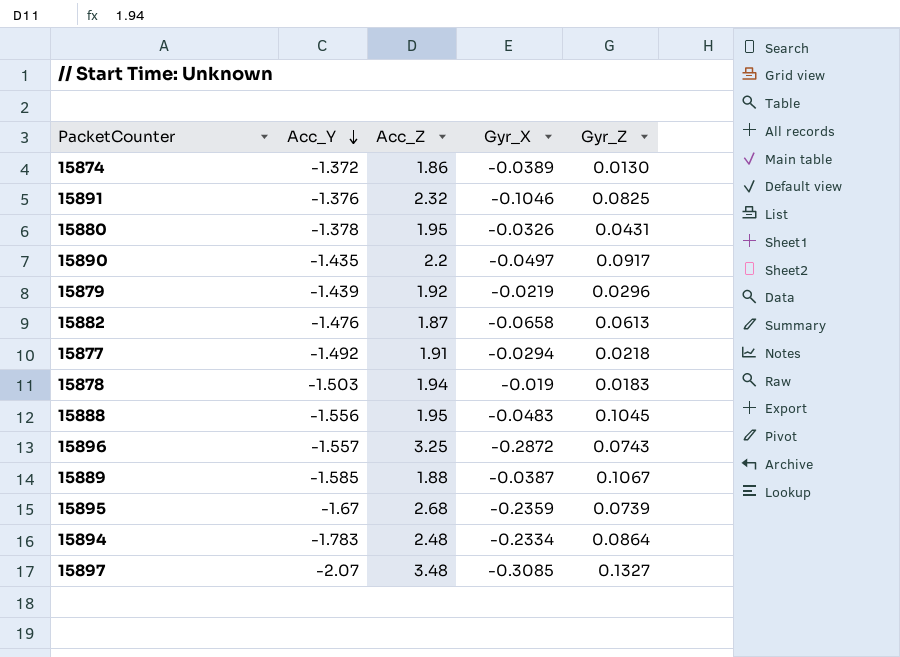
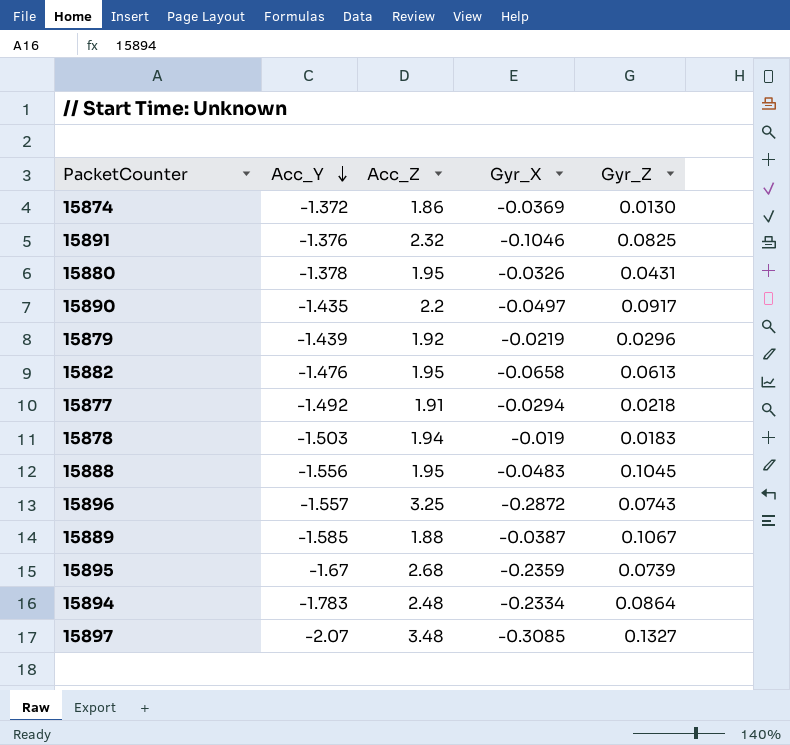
15874 | Gyr_X: -0.0389 -> -0.0369
15882 | Acc_Z: 1.87 -> 1.95

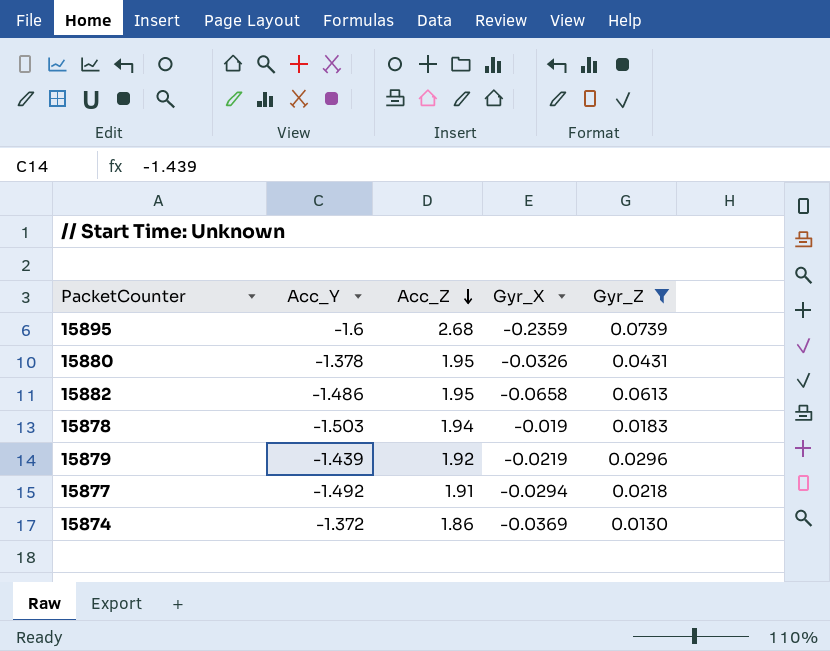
filter: none -> Gyr_Z <= 0.0739
row order: Acc_Y descending -> Acc_Z descending
15895 | Acc_Y: -1.67 -> -1.6
15882 | Acc_Y: -1.476 -> -1.486

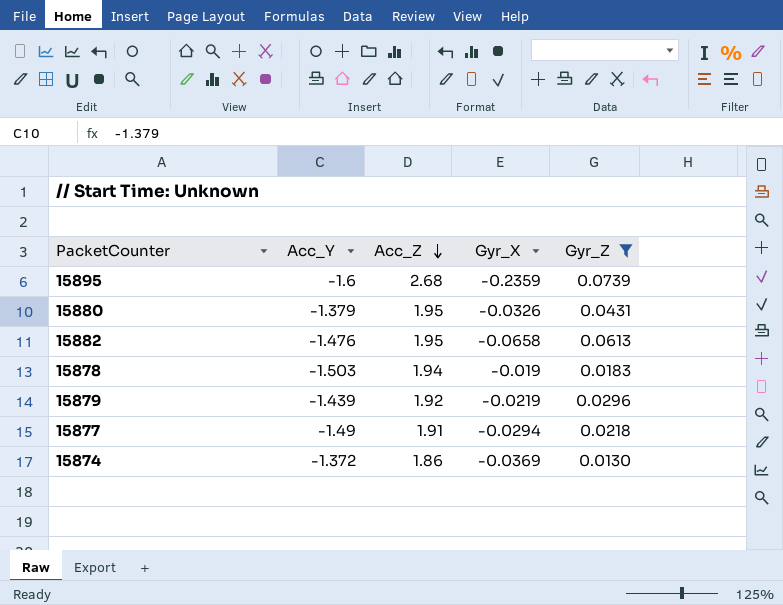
15880 | Acc_Y: -1.378 -> -1.379
15882 | Acc_Y: -1.486 -> -1.476
15877 | Acc_Y: -1.492 -> -1.49

